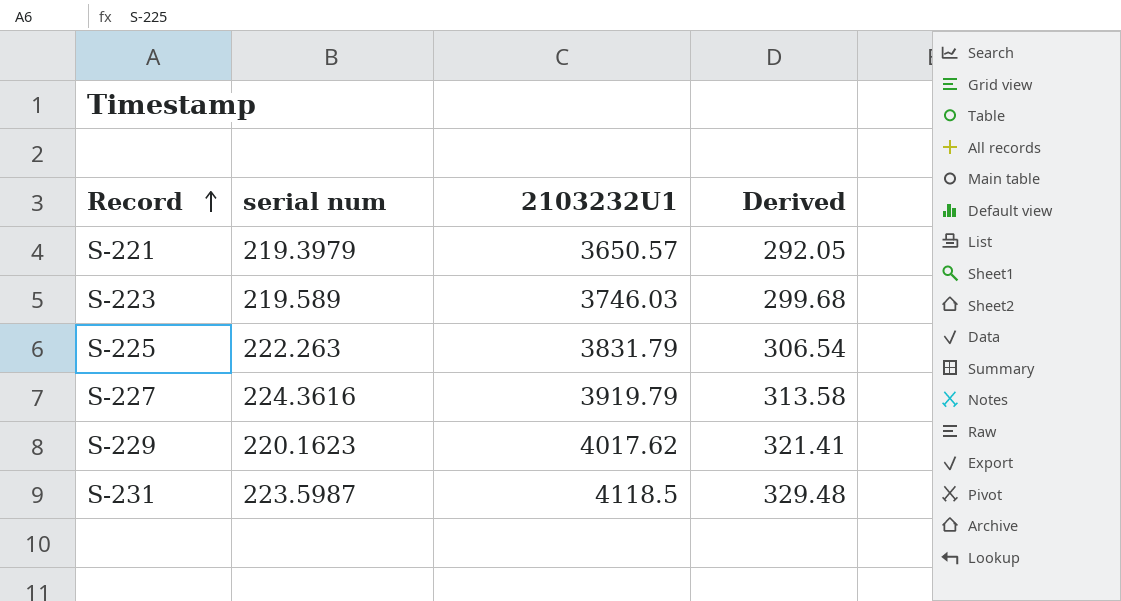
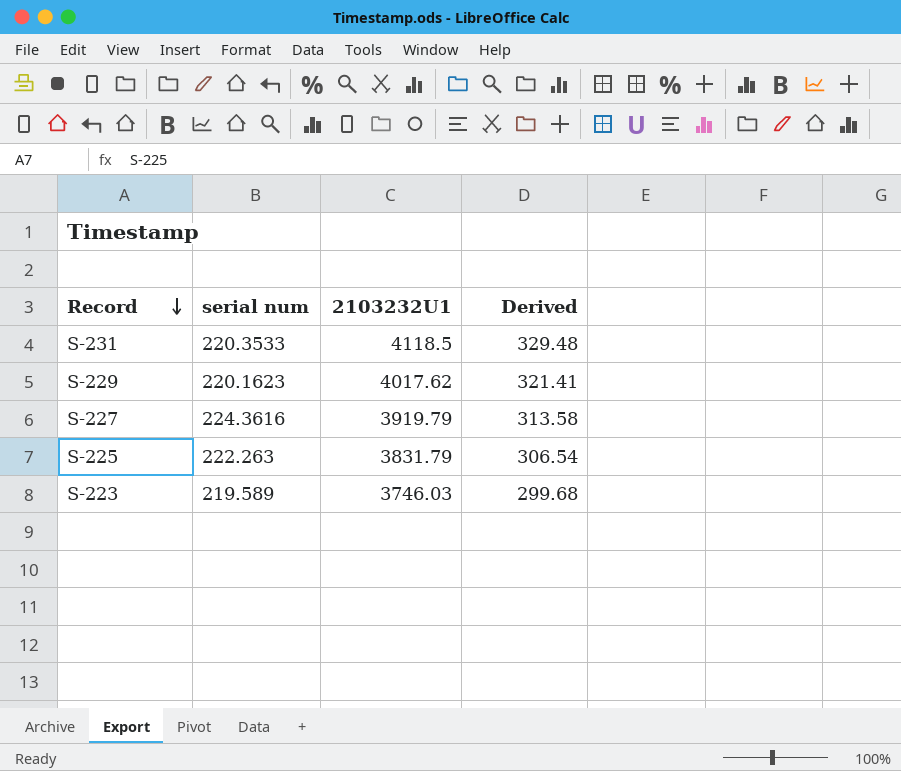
row order: Record ascending -> Record descending
row S-221: 219.3979 | 3650.57 | 292.05 -> none
S-231 | serial num: 223.5987 -> 220.3533

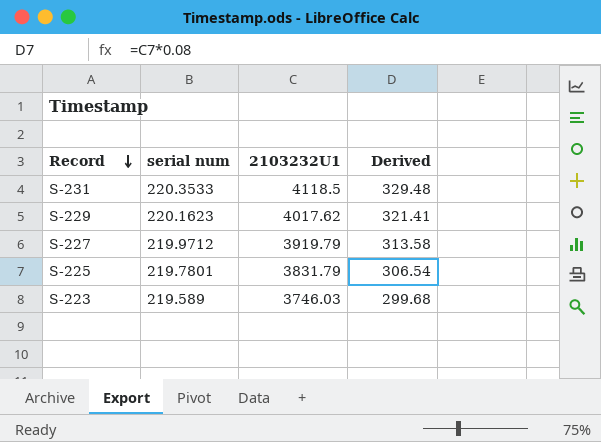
S-227 | serial num: 224.3616 -> 219.9712
S-225 | serial num: 222.263 -> 219.7801

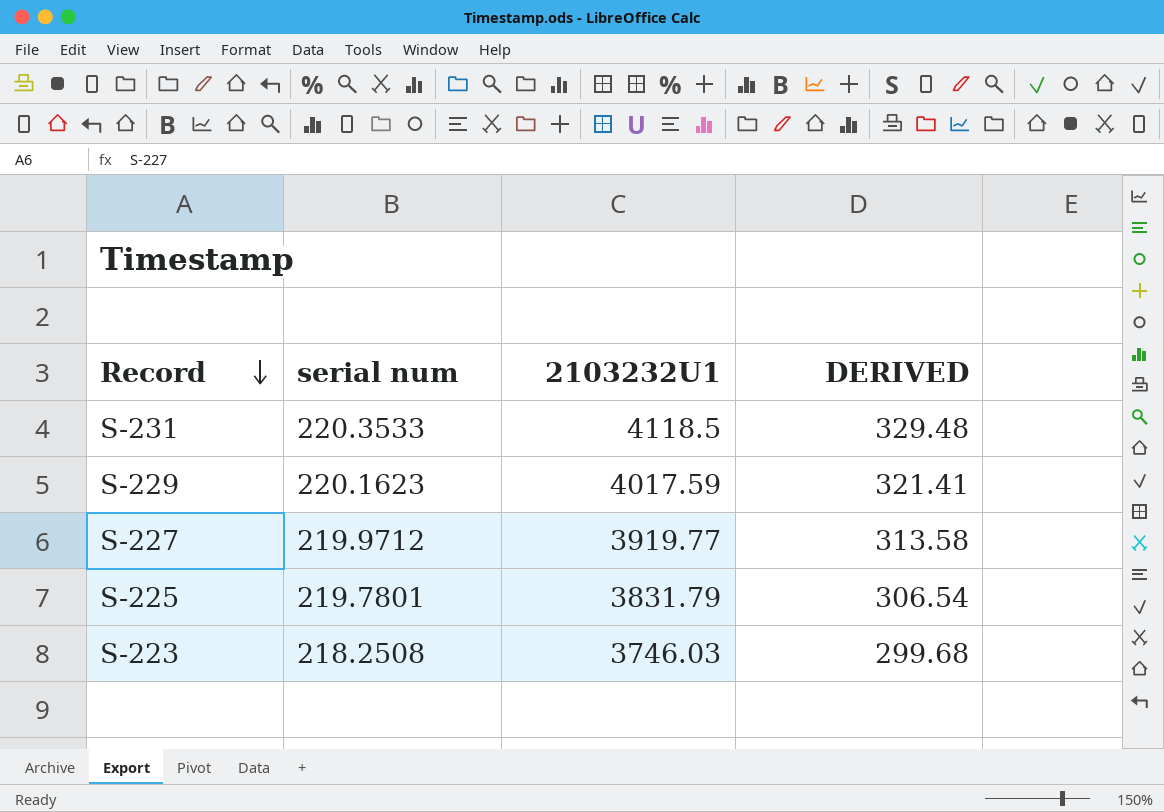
column name: Derived -> DERIVED
S-229 | 2103232U1: 4017.62 -> 4017.59
S-227 | 2103232U1: 3919.79 -> 3919.77
S-223 | serial num: 219.589 -> 218.2508

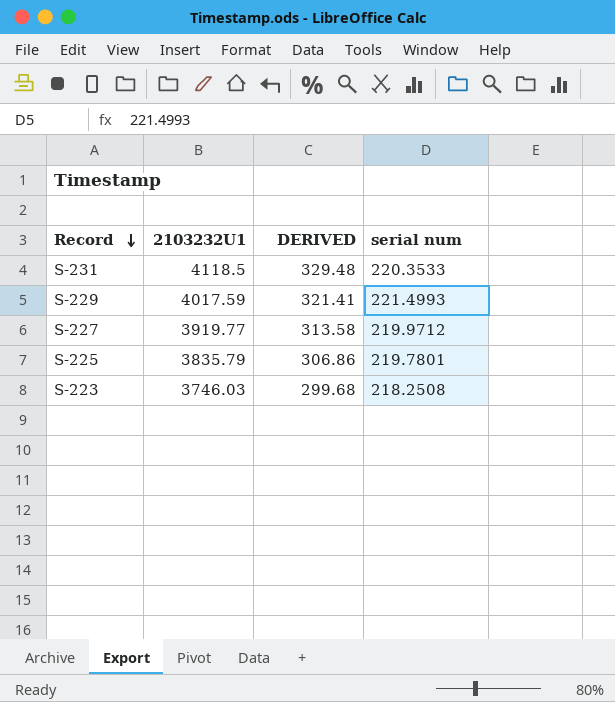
column serial num | position: 2 -> 4
S-229 | serial num: 220.1623 -> 221.4993
S-225 | 2103232U1: 3831.79 -> 3835.79
S-225 | DERIVED: 306.54 -> 306.86

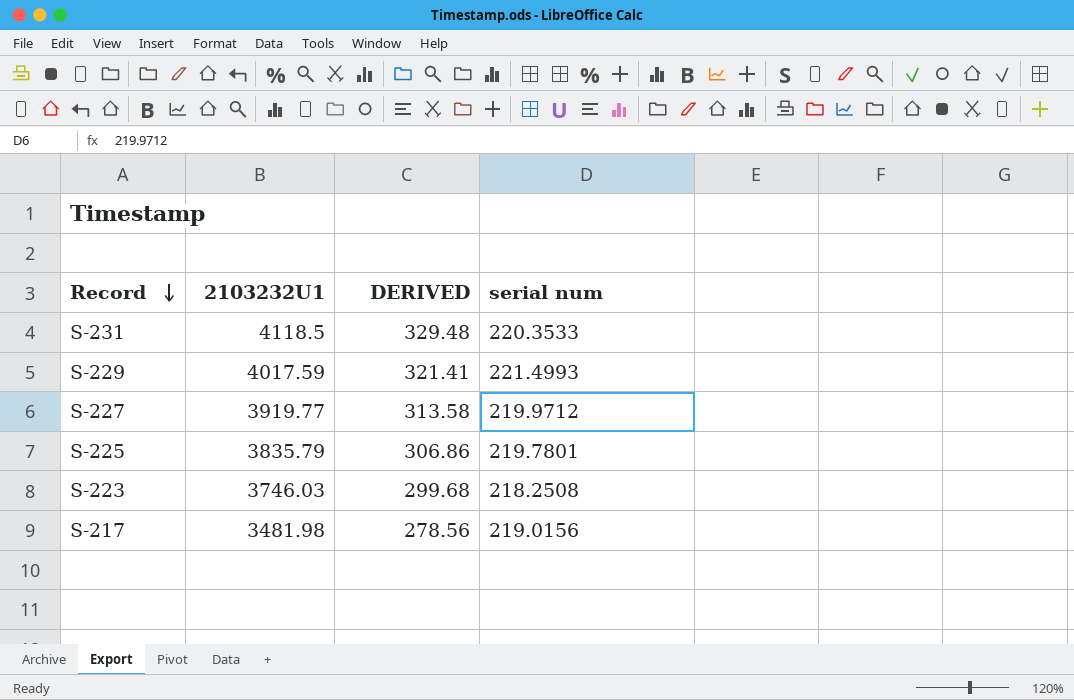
row S-217: none -> 3481.98 | 278.56 | 219.0156

